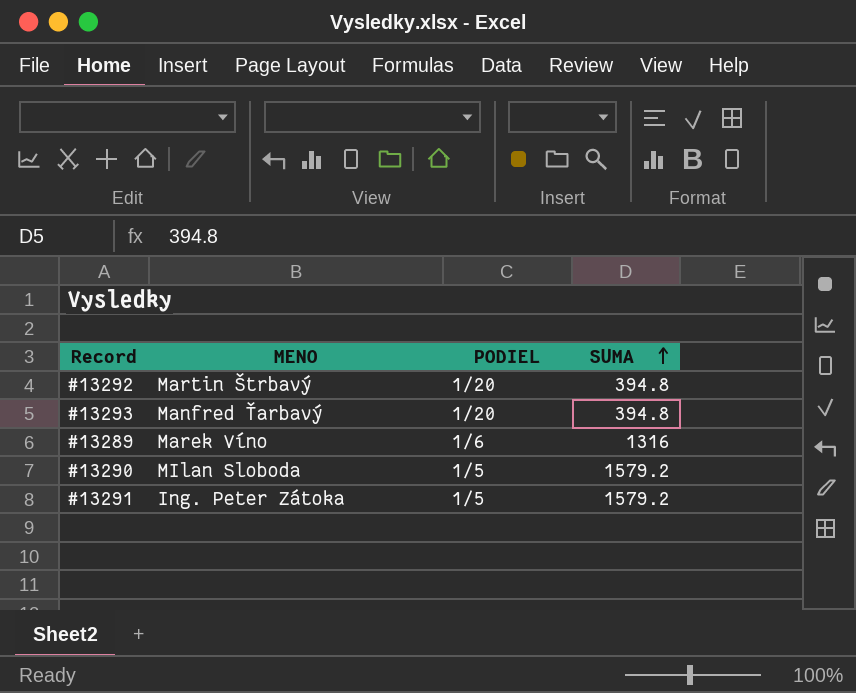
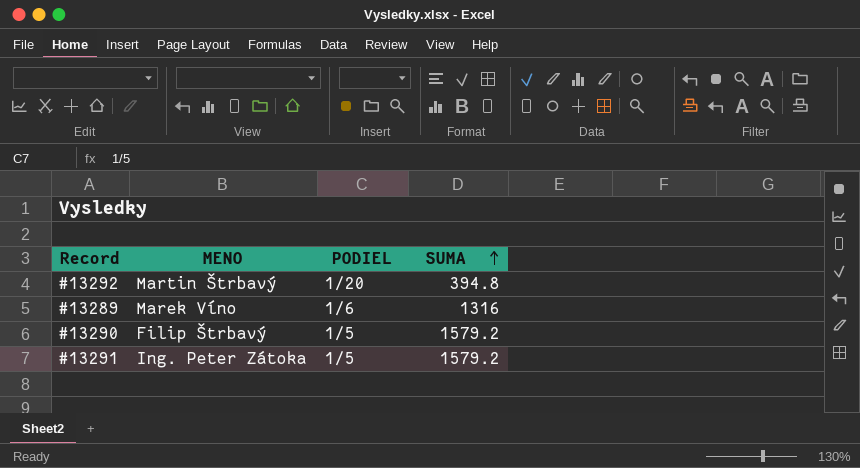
row #13293: Manfred Ťarbavý | 1/20 | 394.8 -> none
#13290 | MENO: MIlan Sloboda -> Filip Štrbavý

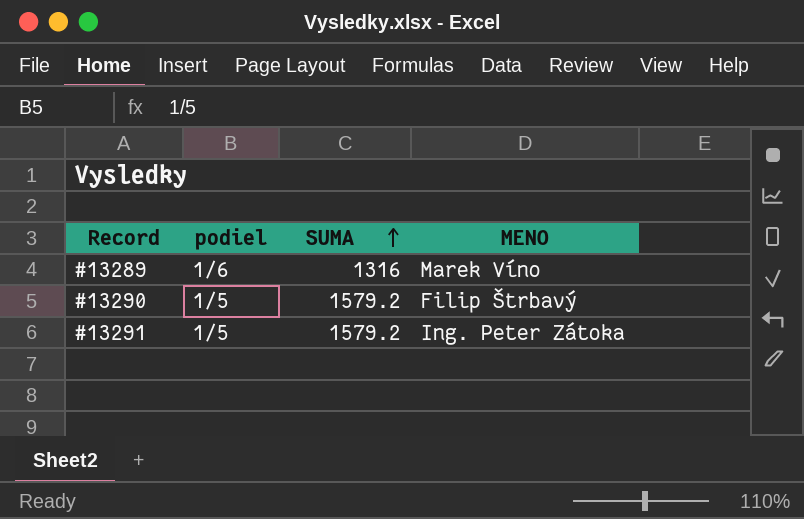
column name: PODIEL -> podiel
column MENO | position: 2 -> 4
row #13292: Martin Štrbavý | 1/20 | 394.8 -> none

